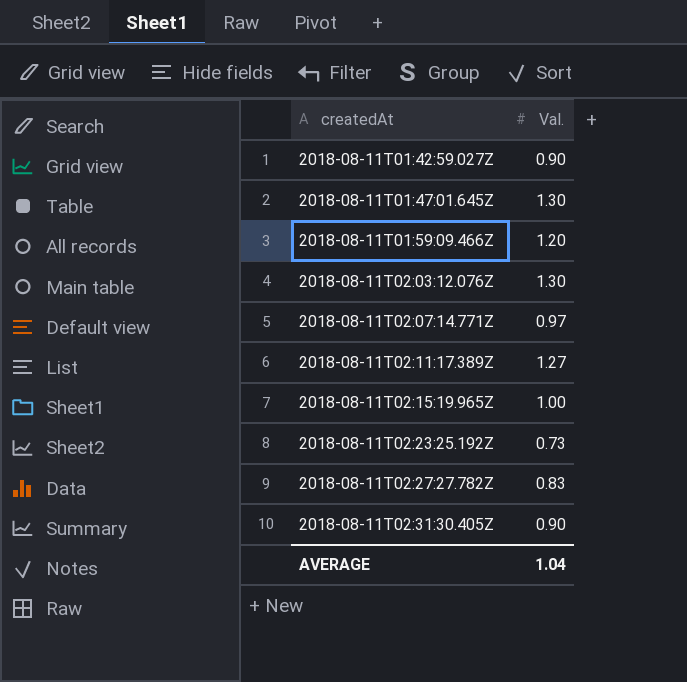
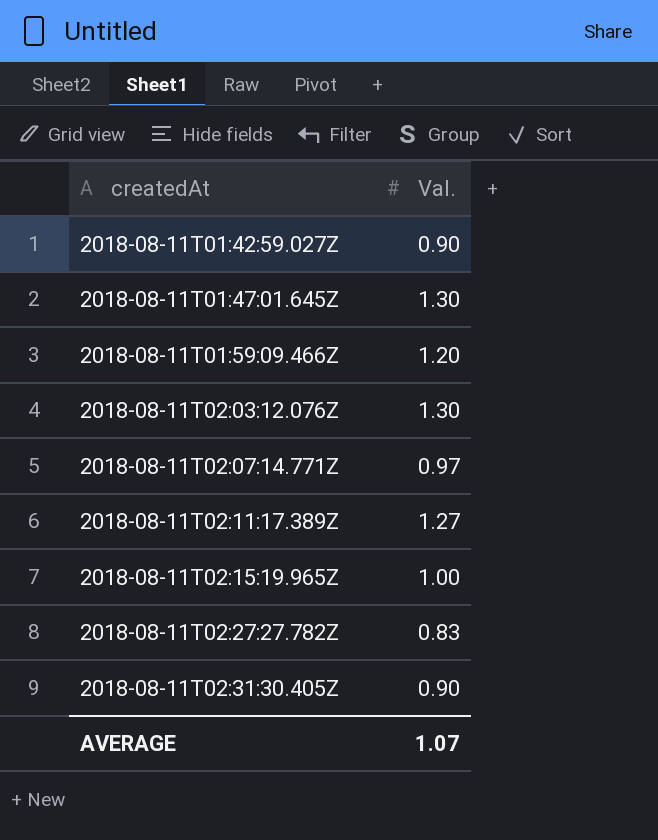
row 2018-08-11T02:23:25.192Z: 0.73 -> none
AVERAGE | Val.: 1.04 -> 1.07

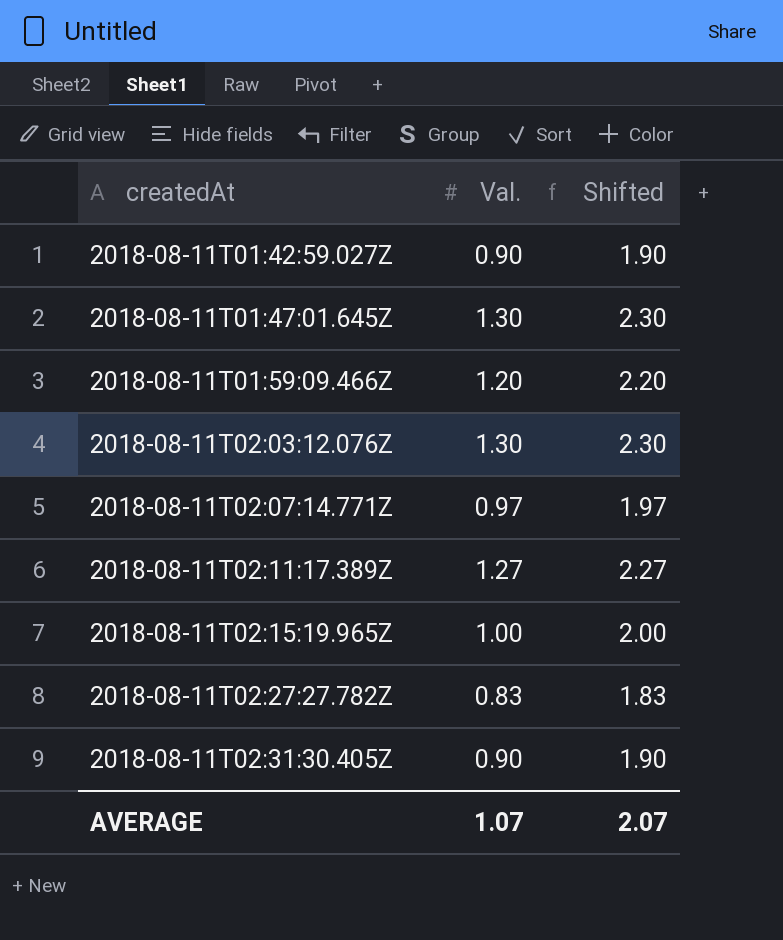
column Shifted | formula: none -> [Val.] + 1

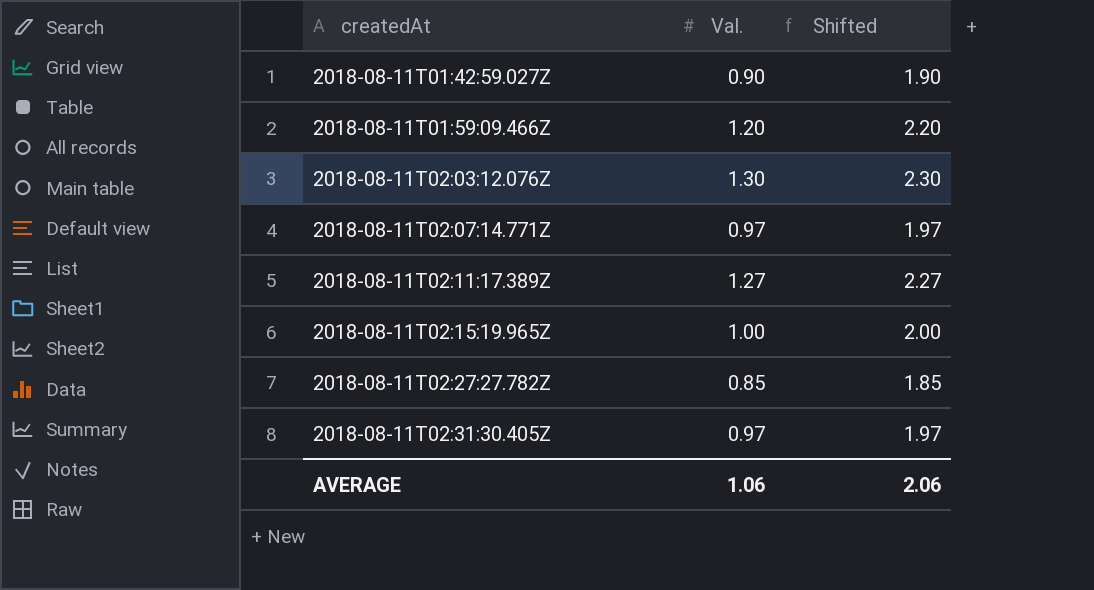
row 2018-08-11T01:47:01.645Z: 1.30 | 2.30 -> none
2018-08-11T02:27:27.782Z | Val.: 0.83 -> 0.85
2018-08-11T02:27:27.782Z | Shifted: 1.83 -> 1.85
2018-08-11T02:31:30.405Z | Val.: 0.90 -> 0.97
2018-08-11T02:31:30.405Z | Shifted: 1.90 -> 1.97
AVERAGE | Val.: 1.07 -> 1.06
AVERAGE | Shifted: 2.07 -> 2.06

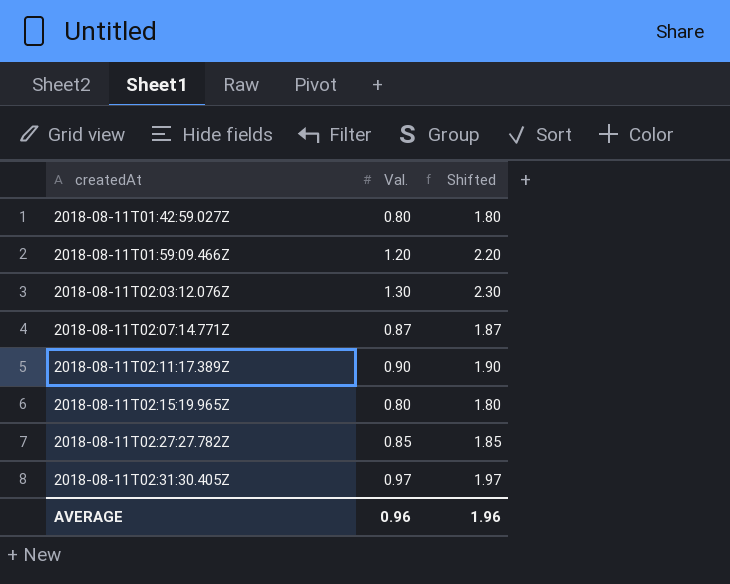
2018-08-11T01:42:59.027Z | Val.: 0.90 -> 0.80
2018-08-11T01:42:59.027Z | Shifted: 1.90 -> 1.80
2018-08-11T02:07:14.771Z | Val.: 0.97 -> 0.87
2018-08-11T02:07:14.771Z | Shifted: 1.97 -> 1.87
2018-08-11T02:11:17.389Z | Val.: 1.27 -> 0.90
2018-08-11T02:11:17.389Z | Shifted: 2.27 -> 1.90
2018-08-11T02:15:19.965Z | Val.: 1.00 -> 0.80
2018-08-11T02:15:19.965Z | Shifted: 2.00 -> 1.80
AVERAGE | Val.: 1.06 -> 0.96
AVERAGE | Shifted: 2.06 -> 1.96

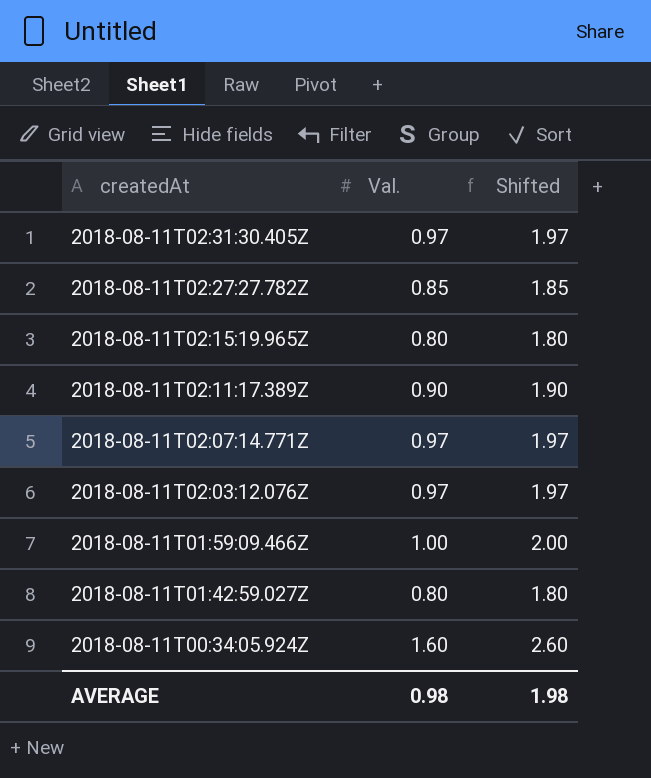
row order: createdAt ascending -> createdAt descending
2018-08-11T02:07:14.771Z | Val.: 0.87 -> 0.97
2018-08-11T02:07:14.771Z | Shifted: 1.87 -> 1.97
2018-08-11T02:03:12.076Z | Val.: 1.30 -> 0.97
2018-08-11T02:03:12.076Z | Shifted: 2.30 -> 1.97
2018-08-11T01:59:09.466Z | Val.: 1.20 -> 1.00
2018-08-11T01:59:09.466Z | Shifted: 2.20 -> 2.00
row 2018-08-11T00:34:05.924Z: none -> 1.60 | 2.60
AVERAGE | Val.: 0.96 -> 0.98
AVERAGE | Shifted: 1.96 -> 1.98

